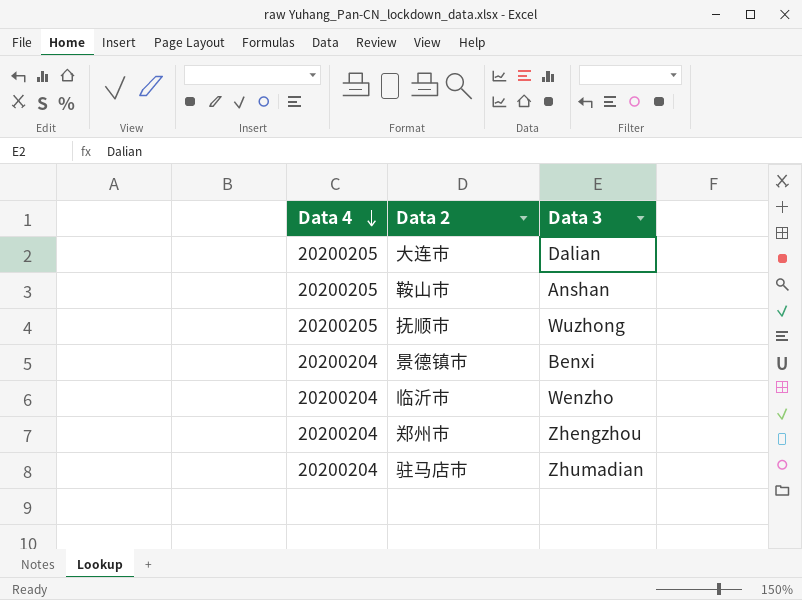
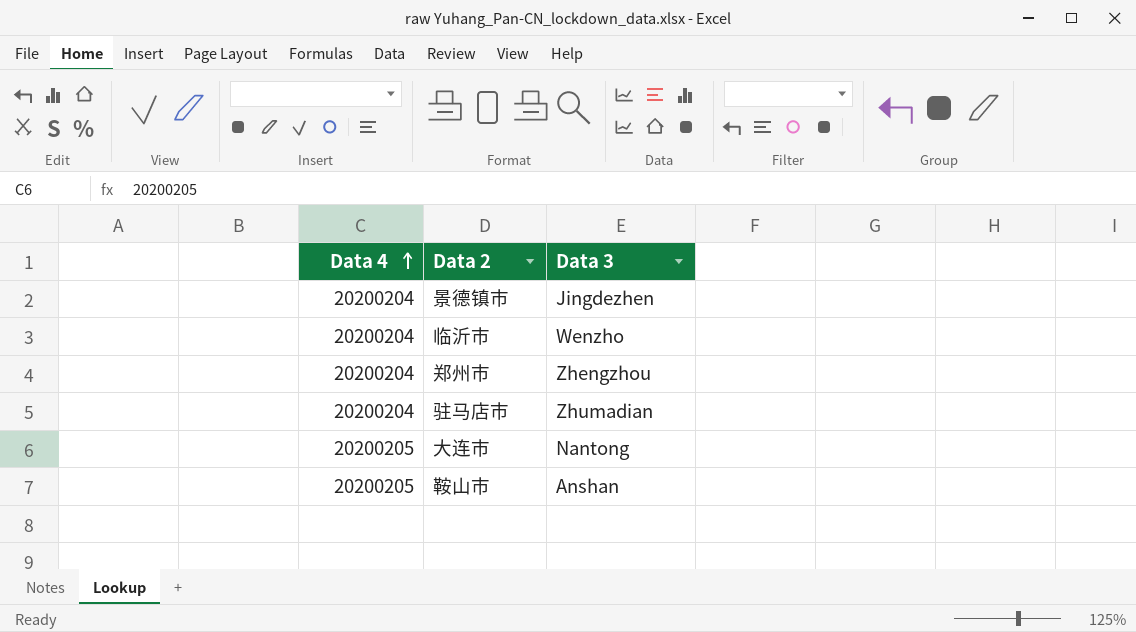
row order: Data 4 descending -> Data 4 ascending
row 抚顺市: 20200205 | Wuzhong -> none
景德镇市 | Data 3: Benxi -> Jingdezhen
大连市 | Data 3: Dalian -> Nantong

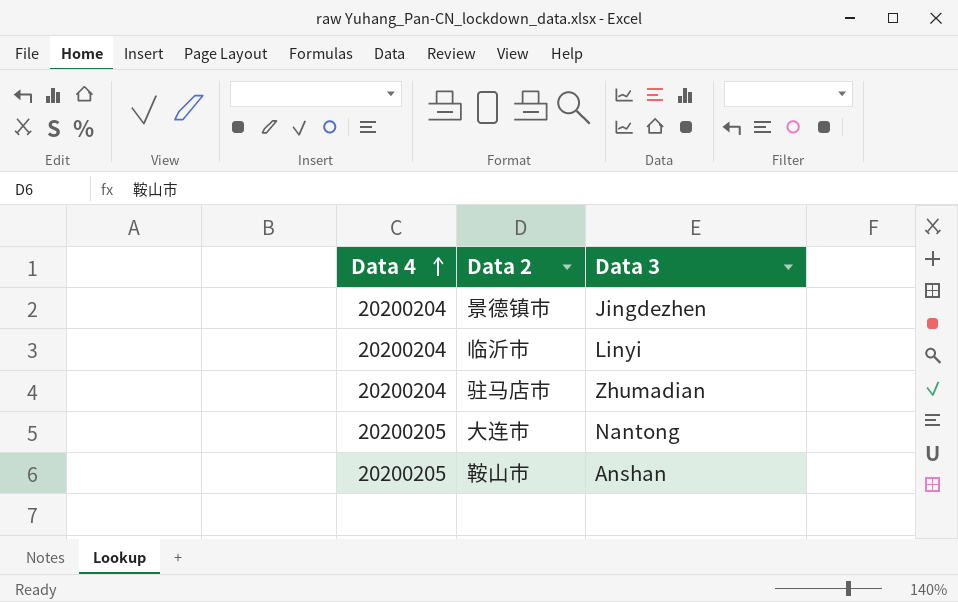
row 郑州市: 20200204 | Zhengzhou -> none
临沂市 | Data 3: Wenzho -> Linyi

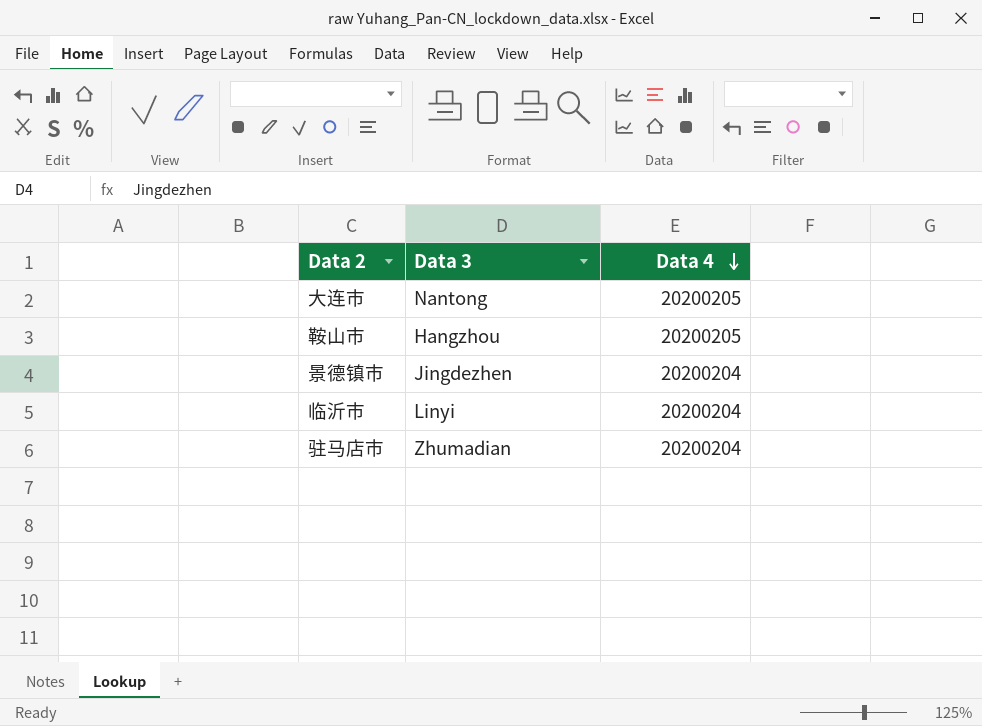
row order: Data 4 ascending -> Data 4 descending
column Data 4 | position: 1 -> 3
鞍山市 | Data 3: Anshan -> Hangzhou

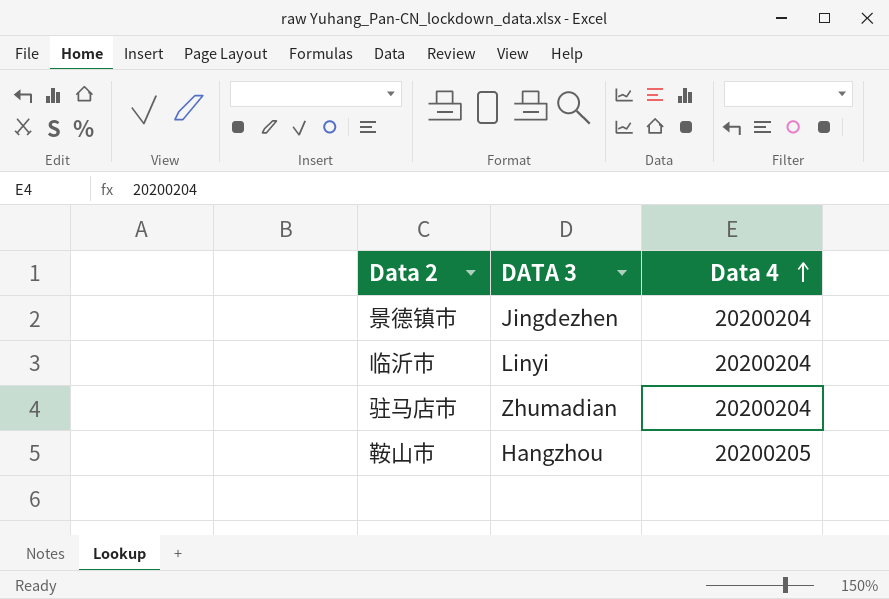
row order: Data 4 descending -> Data 4 ascending
column name: Data 3 -> DATA 3
row 大连市: Nantong | 20200205 -> none

